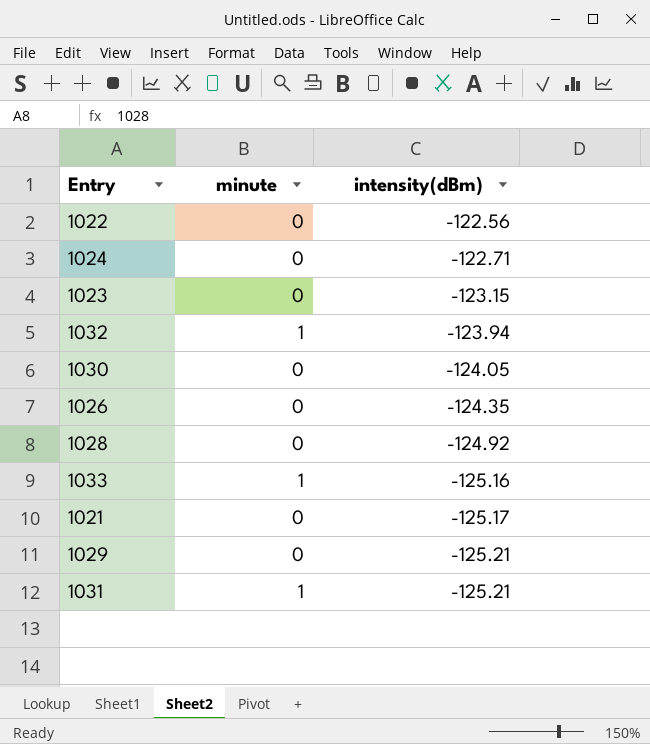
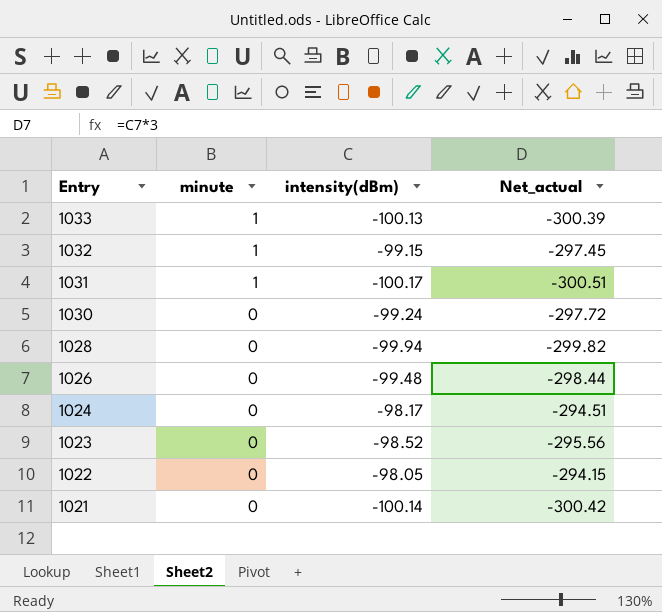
row order: intensity(dBm) descending -> Entry descending
column Net_actual | formula: none -> [intensity(dBm)] * 3
row 1029: 0 | -125.21 -> none
1033 | intensity(dBm): -125.16 -> -100.13
1032 | intensity(dBm): -123.94 -> -99.15
1031 | intensity(dBm): -125.21 -> -100.17
1030 | intensity(dBm): -124.05 -> -99.24
1028 | intensity(dBm): -124.92 -> -99.94
1026 | intensity(dBm): -124.35 -> -99.48
1024 | intensity(dBm): -122.71 -> -98.17
1023 | intensity(dBm): -123.15 -> -98.52
1022 | intensity(dBm): -122.56 -> -98.05
1021 | intensity(dBm): -125.17 -> -100.14

